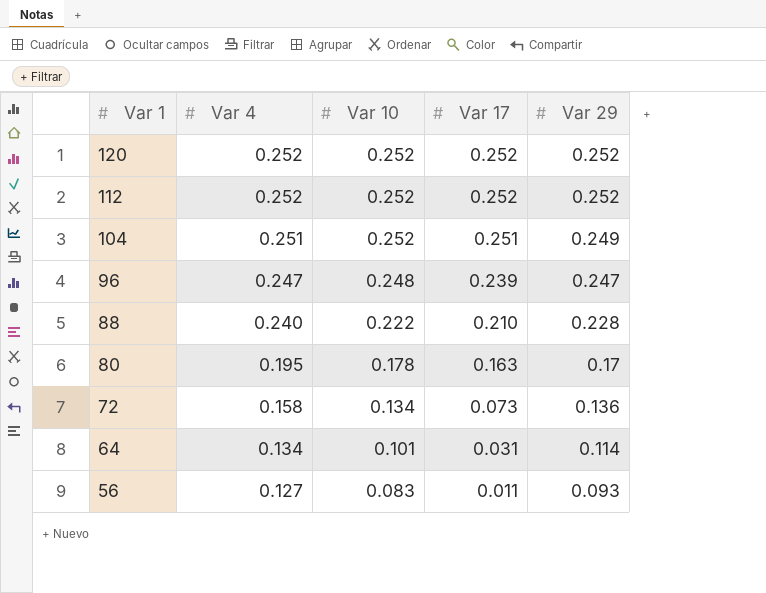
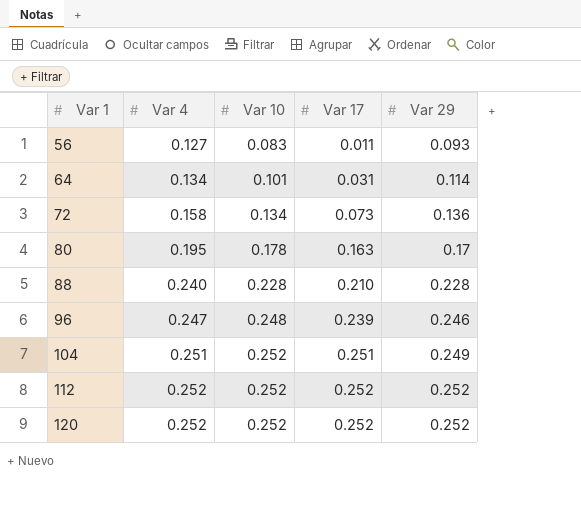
row order: Var 1 descending -> Var 1 ascending
88 | Var 10: 0.222 -> 0.228
96 | Var 29: 0.247 -> 0.246

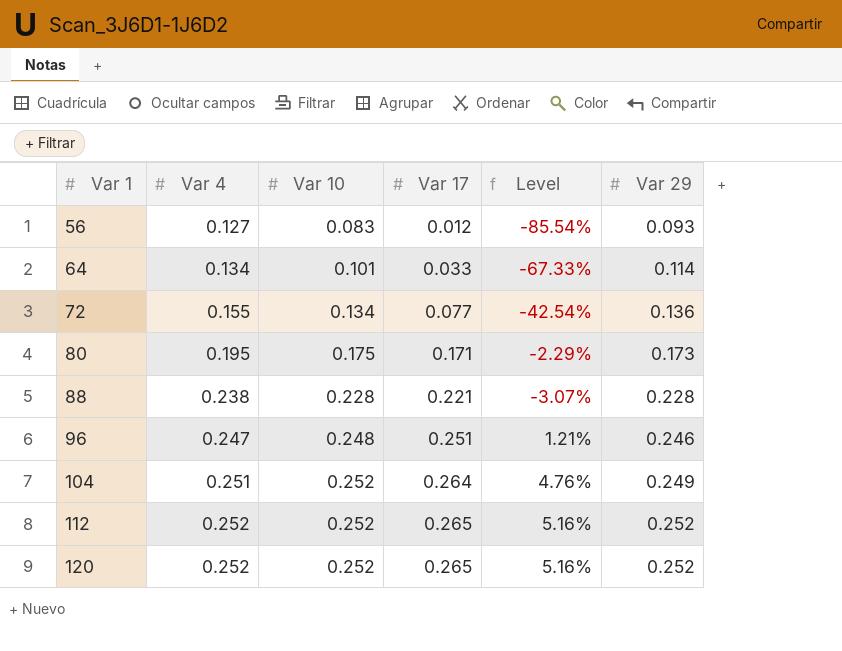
column Level | formula: none -> ([Var 17] - [Var 10]) / [Var 10]
56 | Var 17: 0.011 -> 0.012
64 | Var 17: 0.031 -> 0.033
72 | Var 4: 0.158 -> 0.155
72 | Var 17: 0.073 -> 0.077
80 | Var 10: 0.178 -> 0.175
80 | Var 17: 0.163 -> 0.171
80 | Var 29: 0.17 -> 0.173
88 | Var 4: 0.240 -> 0.238
88 | Var 17: 0.210 -> 0.221
96 | Var 17: 0.239 -> 0.251
104 | Var 17: 0.251 -> 0.264
112 | Var 17: 0.252 -> 0.265
120 | Var 17: 0.252 -> 0.265

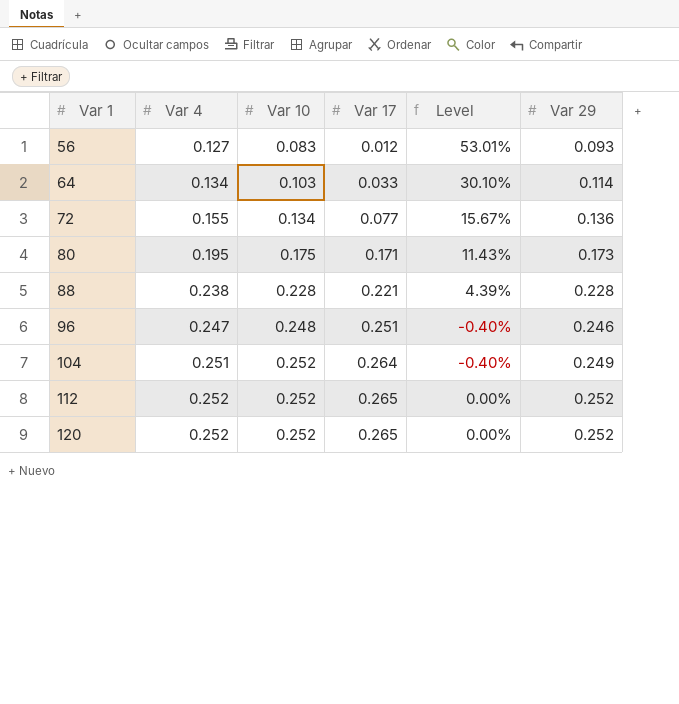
column Level | formula: ([Var 17] - [Var 10]) / [Var 10] -> ([Var 4] - [Var 10]) / [Var 10]
64 | Var 10: 0.101 -> 0.103

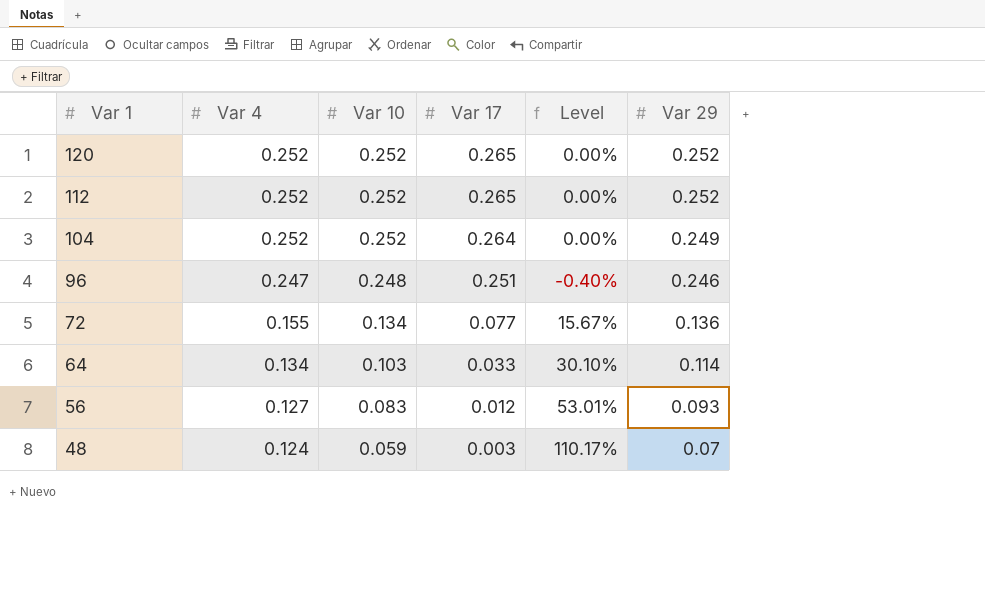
row order: Var 1 ascending -> Var 1 descending
row 80: 0.195 | 0.175 | 0.171 | 11.43% | 0.173 -> none
row 88: 0.238 | 0.228 | 0.221 | 4.39% | 0.228 -> none
104 | Var 4: 0.251 -> 0.252
104 | Level: -0.40% -> 0.00%
row 48: none -> 0.124 | 0.059 | 0.003 | 110.17% | 0.07

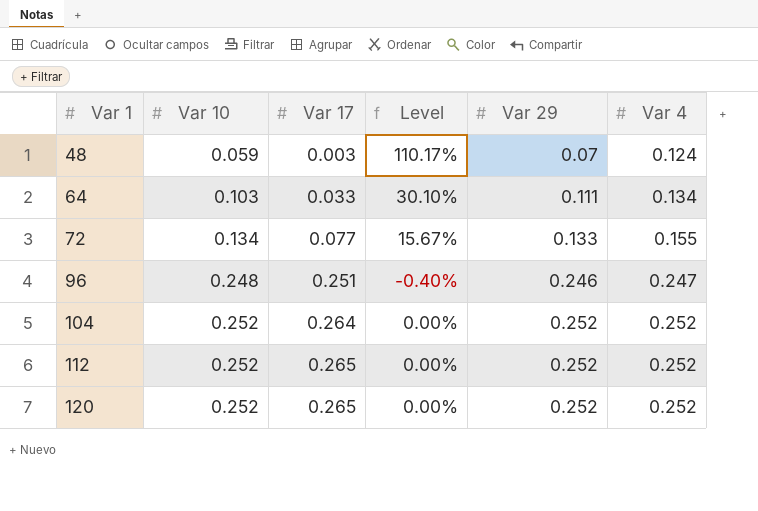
row order: Var 1 descending -> Var 1 ascending
column Var 4 | position: 2 -> 6
row 56: 0.127 | 0.083 | 0.012 | 53.01% | 0.093 -> none
64 | Var 29: 0.114 -> 0.111
72 | Var 29: 0.136 -> 0.133
104 | Var 29: 0.249 -> 0.252

